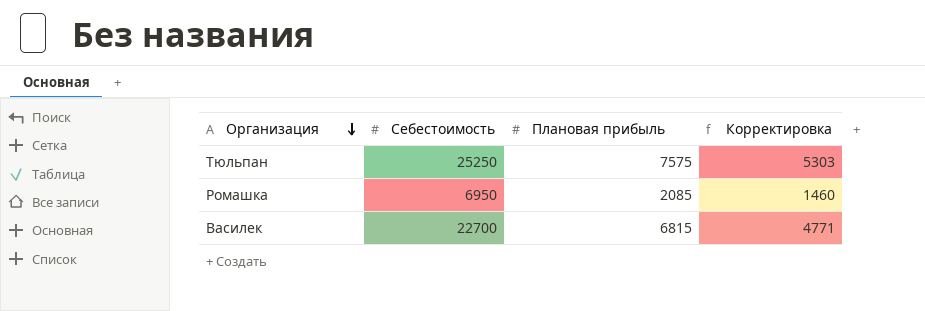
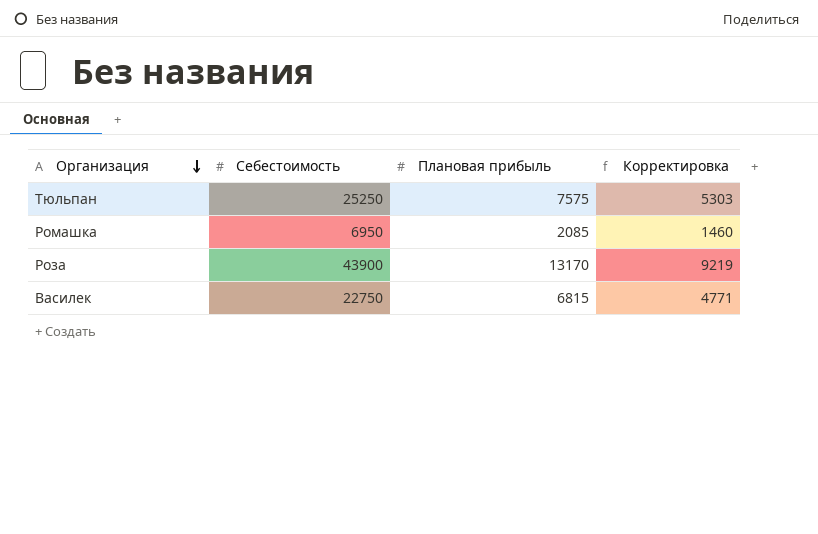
row Роза: none -> 43900 | 13170 | 9219
Василек | Себестоимость: 22700 -> 22750

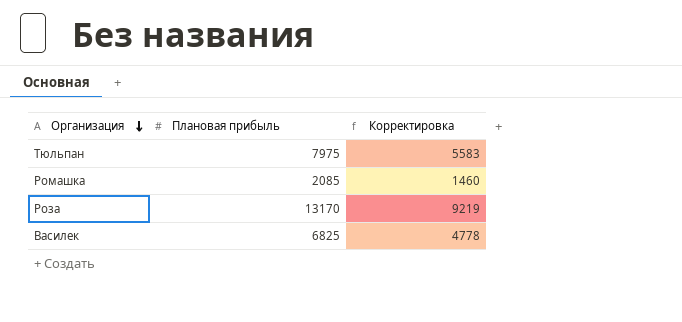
column Себестоимость | position: 2 -> none
Тюльпан | Плановая прибыль: 7575 -> 7975
Тюльпан | Корректировка: 5303 -> 5583
Василек | Плановая прибыль: 6815 -> 6825
Василек | Корректировка: 4771 -> 4778

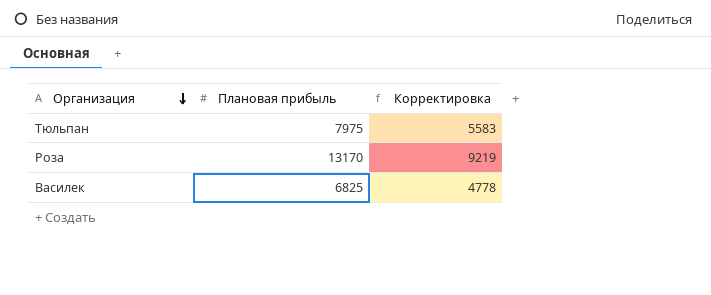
row Ромашка: 2085 | 1460 -> none

